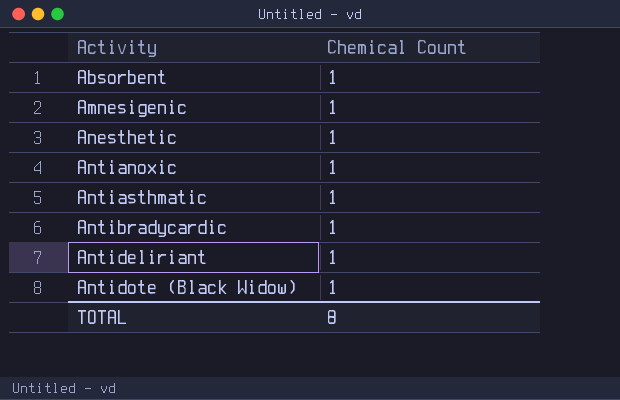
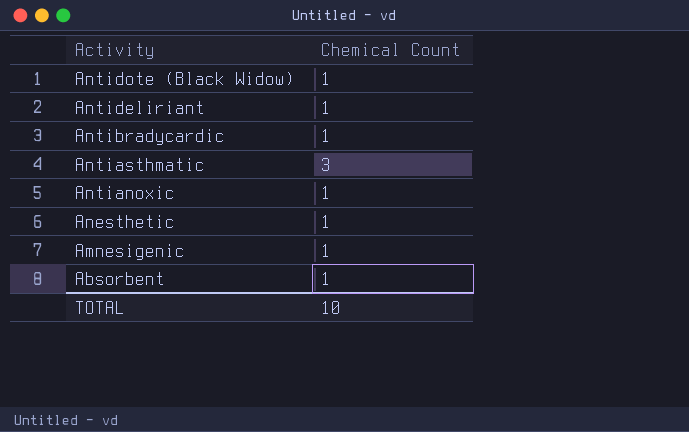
row order: Activity ascending -> Activity descending
Antiasthmatic | Chemical Count: 1 -> 3
TOTAL | Chemical Count: 8 -> 10

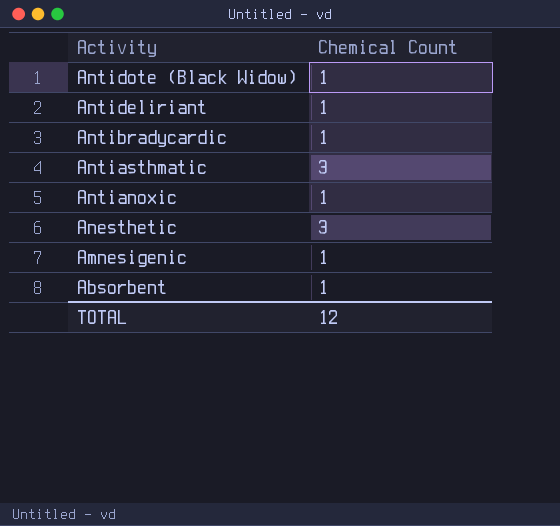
Anesthetic | Chemical Count: 1 -> 3
TOTAL | Chemical Count: 10 -> 12

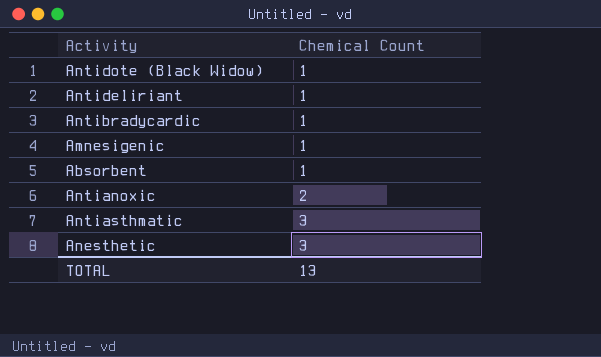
row order: Activity descending -> Chemical Count ascending
Antianoxic | Chemical Count: 1 -> 2
TOTAL | Chemical Count: 12 -> 13

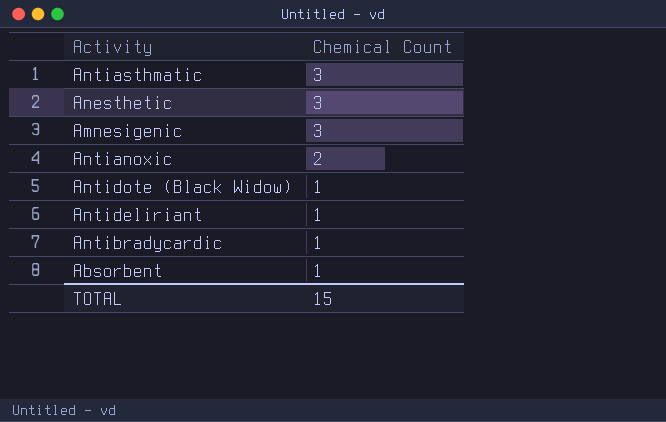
row order: Chemical Count ascending -> Chemical Count descending
Amnesigenic | Chemical Count: 1 -> 3
TOTAL | Chemical Count: 13 -> 15

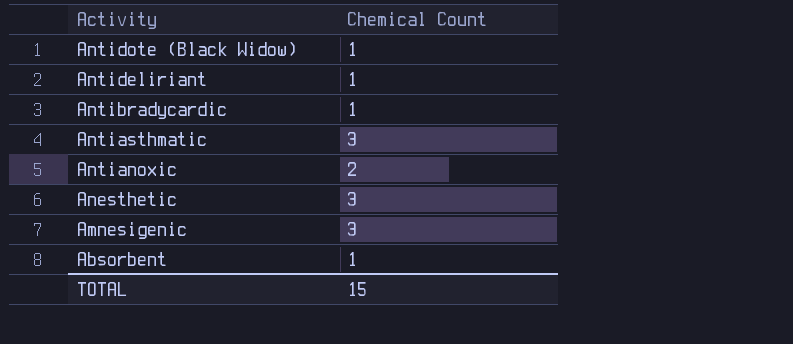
row order: Chemical Count descending -> Activity descending

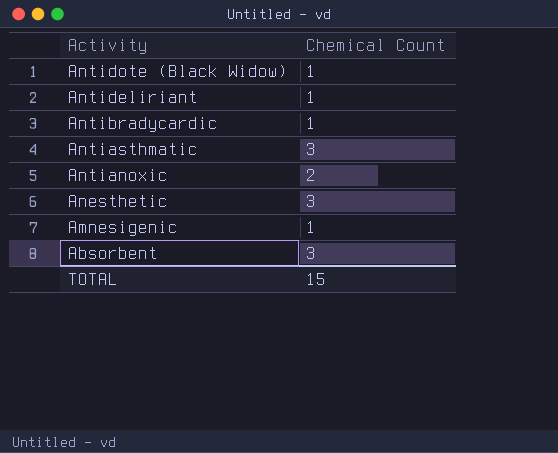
Amnesigenic | Chemical Count: 3 -> 1
Absorbent | Chemical Count: 1 -> 3

